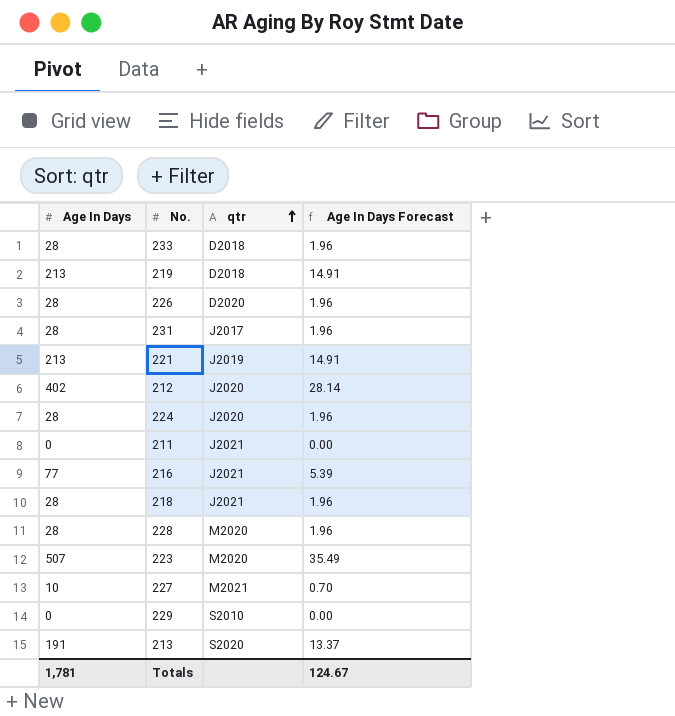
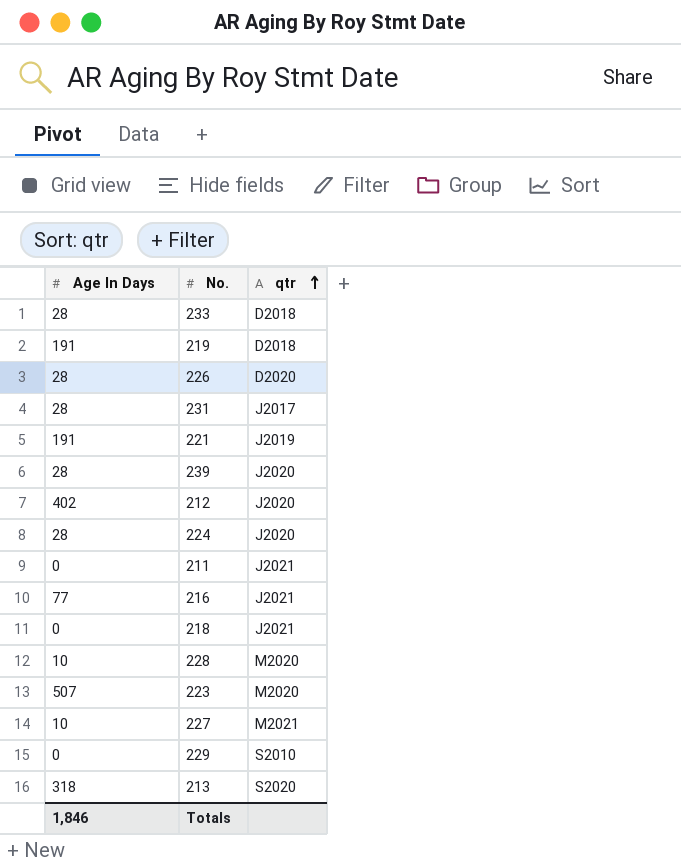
column Age In Days Forecast | formula: [Age In Days] * 0.07 -> none
219 | Age In Days: 213 -> 191
221 | Age In Days: 213 -> 191
row 239: none -> 28 | J2020
218 | Age In Days: 28 -> 0
228 | Age In Days: 28 -> 10
213 | Age In Days: 191 -> 318
Totals | Age In Days: 1,781 -> 1,846

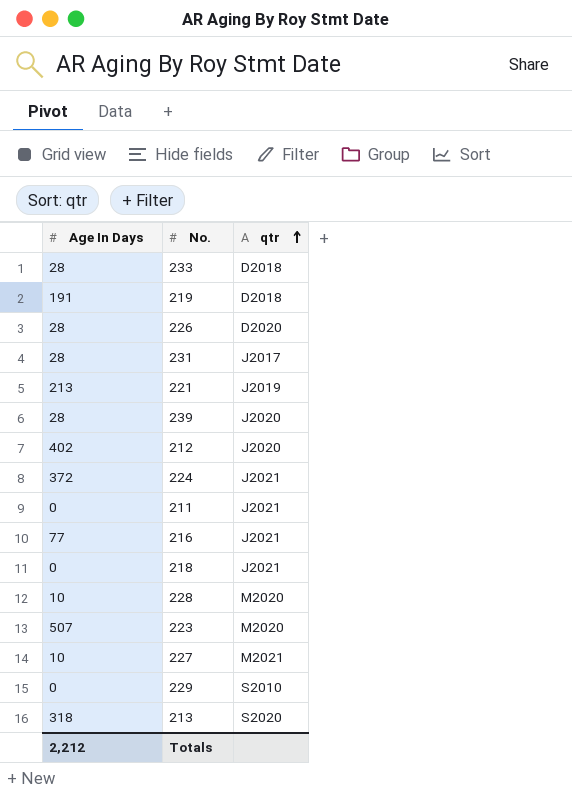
221 | Age In Days: 191 -> 213
224 | Age In Days: 28 -> 372
224 | qtr: J2020 -> J2021
Totals | Age In Days: 1,846 -> 2,212

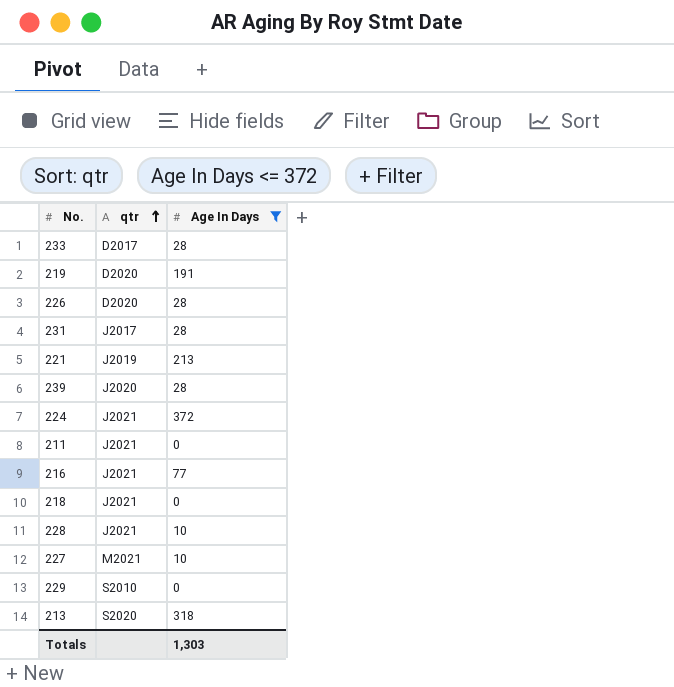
filter: none -> Age In Days <= 372
column Age In Days | position: 1 -> 3
233 | qtr: D2018 -> D2017
219 | qtr: D2018 -> D2020
228 | qtr: M2020 -> J2021
Totals | Age In Days: 2,212 -> 1,303

